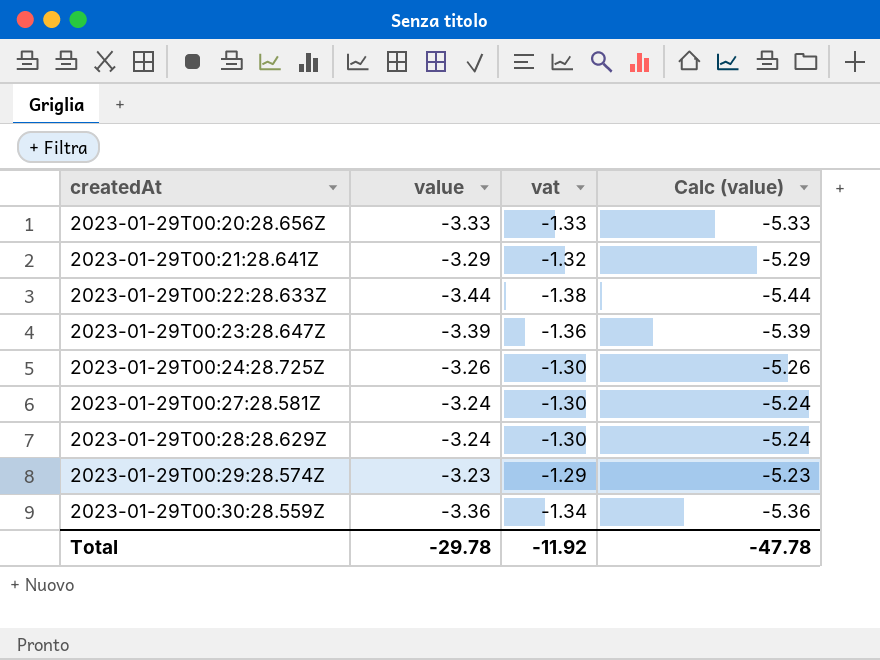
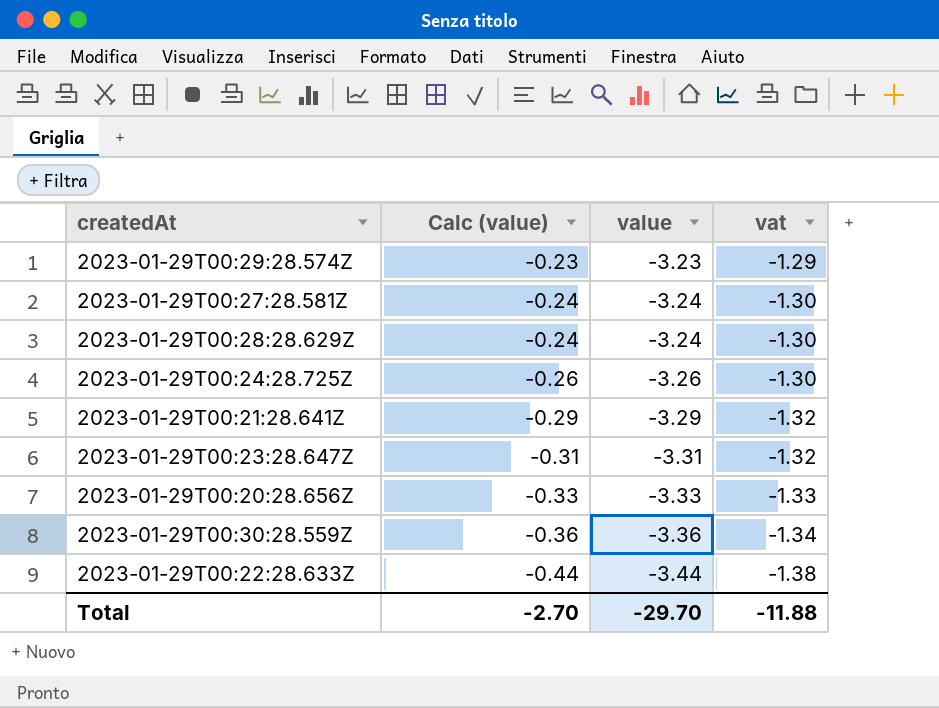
row order: createdAt ascending -> Calc (value) descending
column Calc (value) | formula: [value] - 2 -> [value] + 3
column Calc (value) | position: 4 -> 2
2023-01-29T00:23:28.647Z | value: -3.39 -> -3.31
2023-01-29T00:23:28.647Z | vat: -1.36 -> -1.32
Total | Calc (value): -47.78 -> -2.70
Total | value: -29.78 -> -29.70
Total | vat: -11.92 -> -11.88

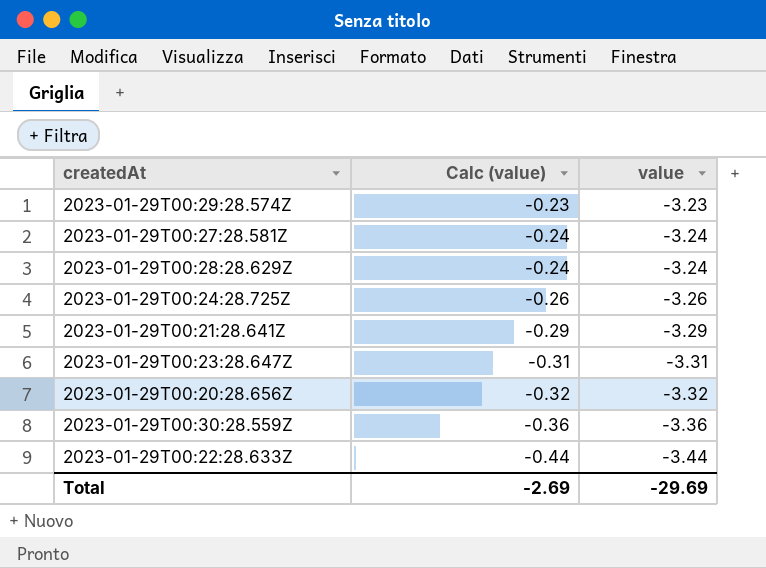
column vat | formula: [value] * 0.4 -> none
2023-01-29T00:20:28.656Z | Calc (value): -0.33 -> -0.32
2023-01-29T00:20:28.656Z | value: -3.33 -> -3.32
Total | Calc (value): -2.70 -> -2.69
Total | value: -29.70 -> -29.69

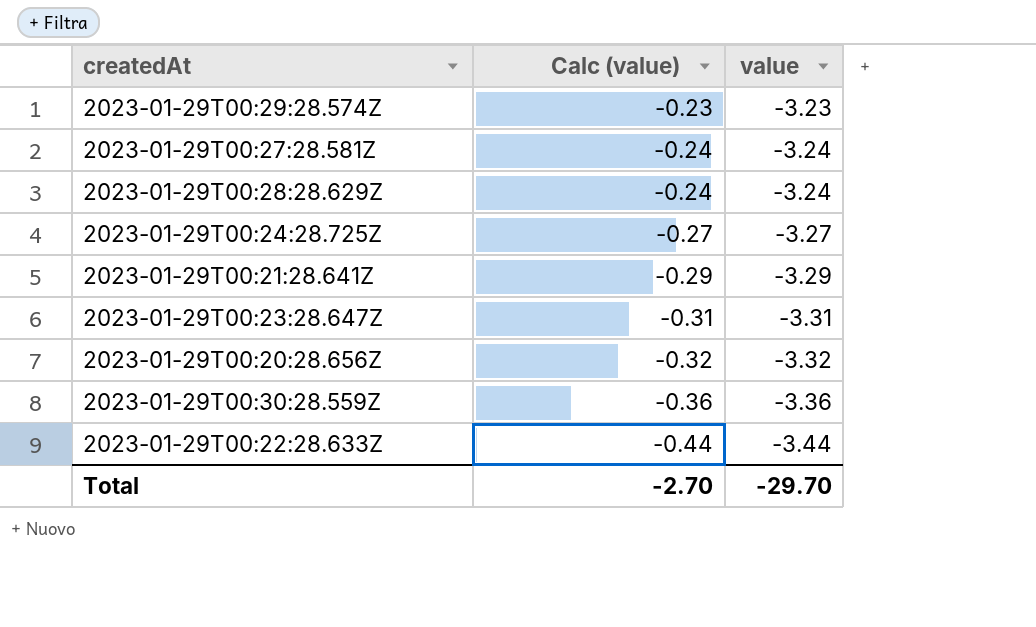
2023-01-29T00:24:28.725Z | Calc (value): -0.26 -> -0.27
2023-01-29T00:24:28.725Z | value: -3.26 -> -3.27
Total | Calc (value): -2.69 -> -2.70
Total | value: -29.69 -> -29.70

